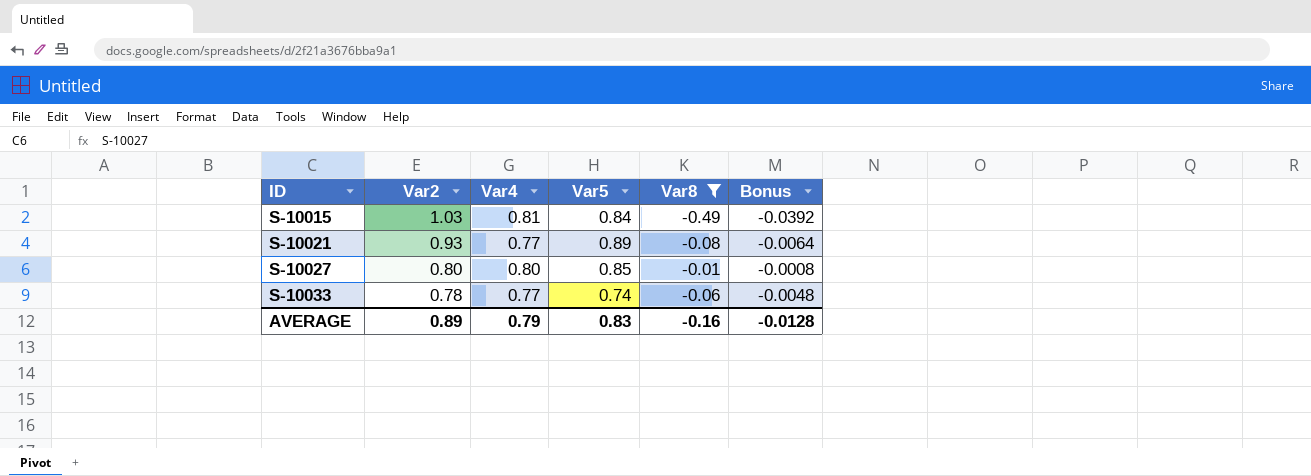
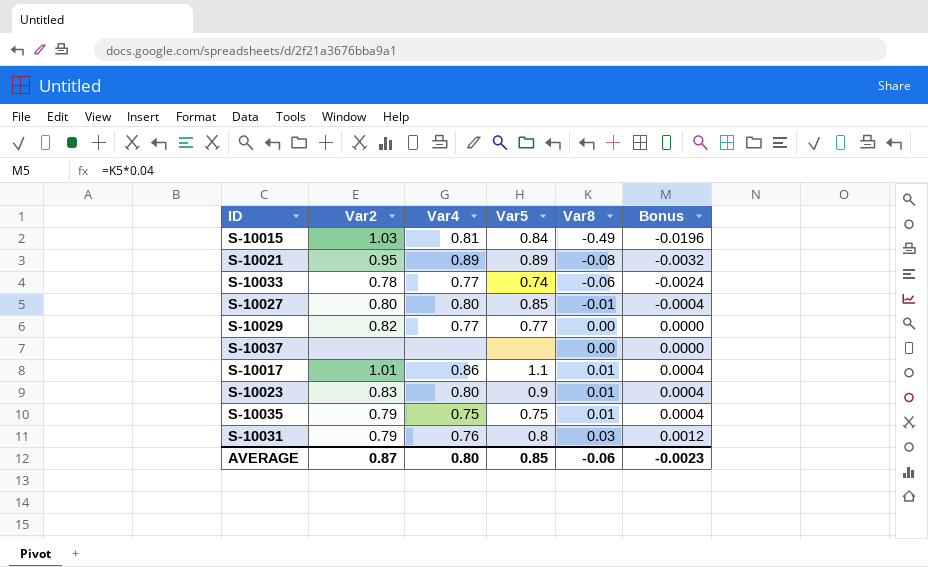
filter: Var8 <= -0.01 -> none
row order: ID ascending -> Var8 ascending
column Bonus | formula: [Var8] * 0.08 -> [Var8] * 0.04
S-10021 | Var2: 0.93 -> 0.95
S-10021 | Var4: 0.77 -> 0.89
AVERAGE | Var2: 0.89 -> 0.87
AVERAGE | Var4: 0.79 -> 0.80
AVERAGE | Var5: 0.83 -> 0.85
AVERAGE | Var8: -0.16 -> -0.06
AVERAGE | Bonus: -0.0128 -> -0.0023

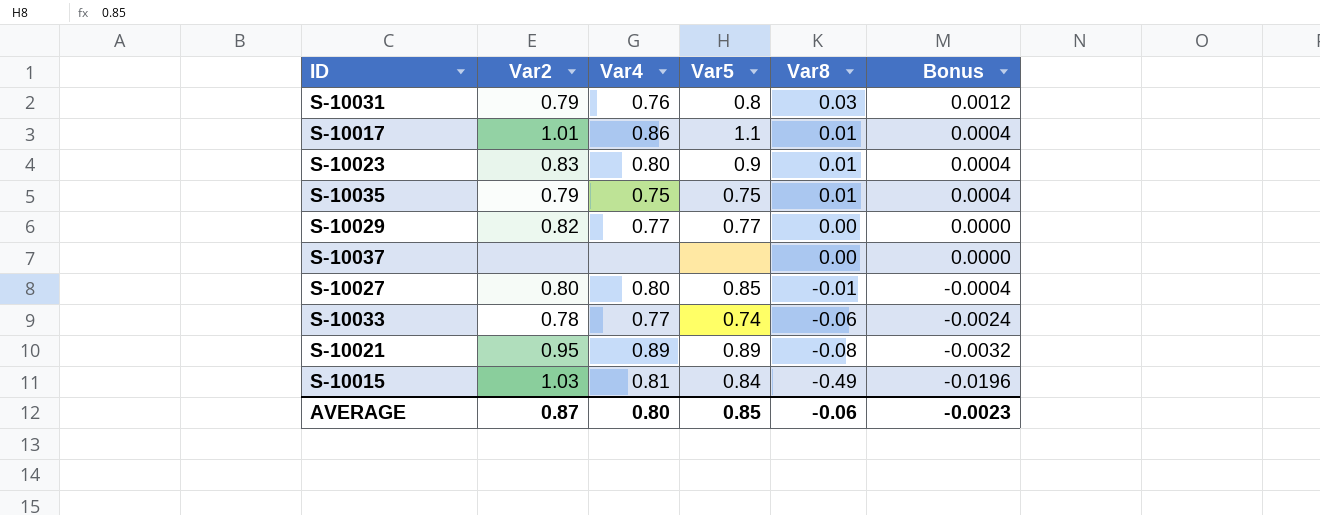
row order: Var8 ascending -> Var8 descending

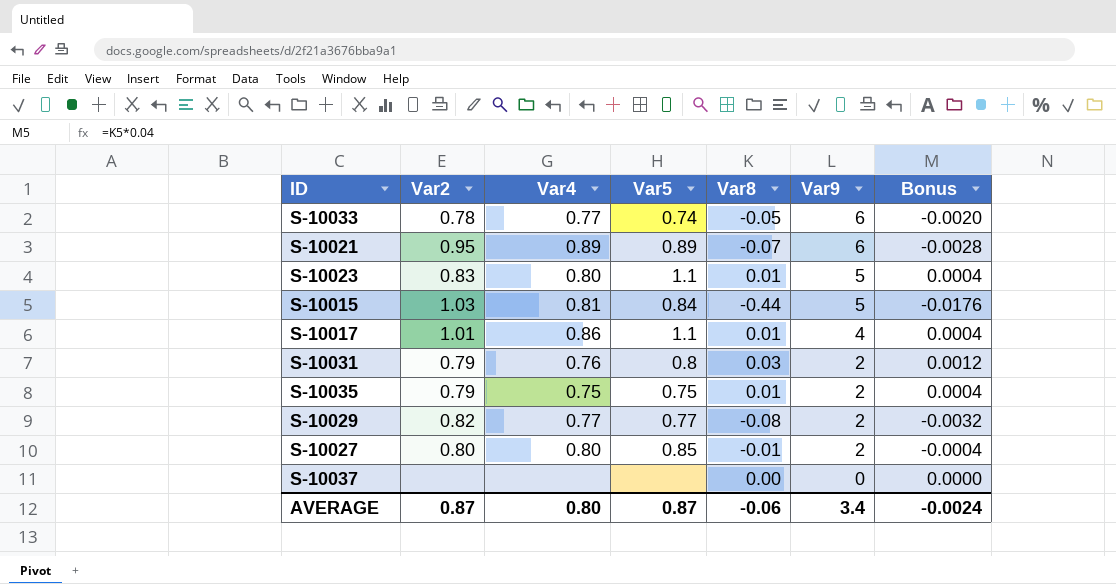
row order: Var8 descending -> Var9 descending
column Var9 | position: none -> 6
S-10033 | Var8: -0.06 -> -0.05
S-10033 | Bonus: -0.0024 -> -0.0020
S-10021 | Var8: -0.08 -> -0.07
S-10021 | Bonus: -0.0032 -> -0.0028
S-10023 | Var5: 0.9 -> 1.1
S-10015 | Var8: -0.49 -> -0.44
S-10015 | Bonus: -0.0196 -> -0.0176
S-10029 | Var8: 0.00 -> -0.08
S-10029 | Bonus: 0.0000 -> -0.0032
AVERAGE | Var5: 0.85 -> 0.87
AVERAGE | Bonus: -0.0023 -> -0.0024

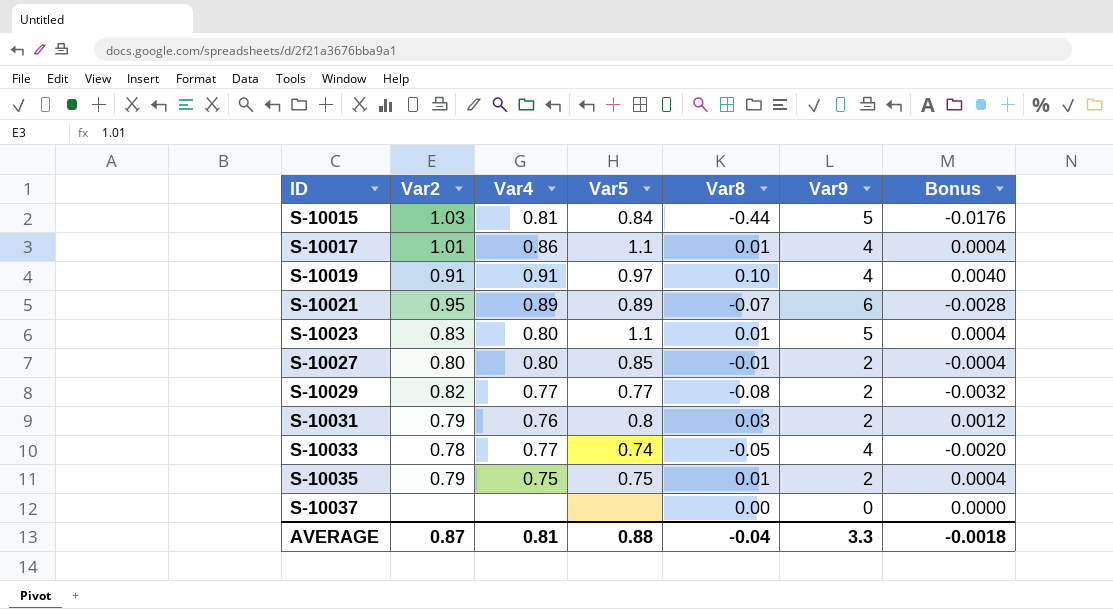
row order: Var9 descending -> ID ascending
row S-10019: none -> 0.91 | 0.91 | 0.97 | 0.10 | 4 | 0.0040
S-10033 | Var9: 6 -> 4
AVERAGE | Var4: 0.80 -> 0.81
AVERAGE | Var5: 0.87 -> 0.88
AVERAGE | Var8: -0.06 -> -0.04
AVERAGE | Var9: 3.4 -> 3.3
AVERAGE | Bonus: -0.0024 -> -0.0018

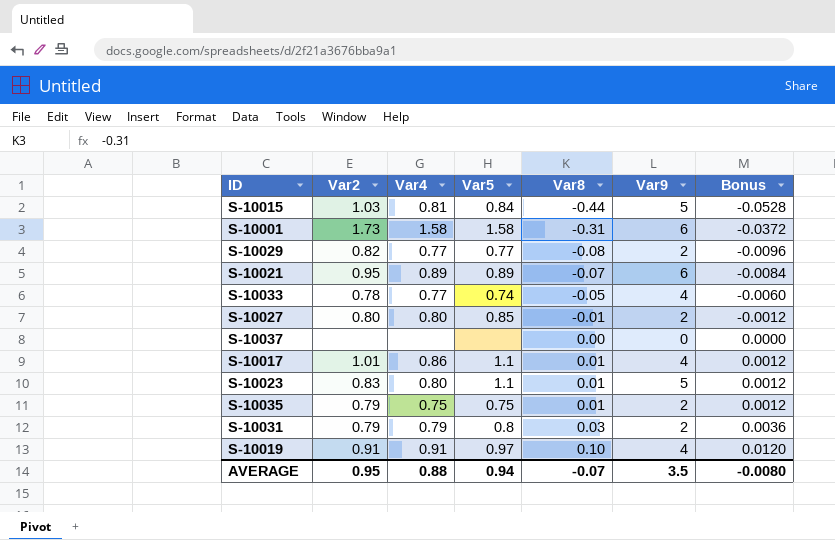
row order: ID ascending -> Var8 ascending
column Bonus | formula: [Var8] * 0.04 -> [Var8] * 0.12
row S-10001: none -> 1.73 | 1.58 | 1.58 | -0.31 | 6 | -0.0372
S-10031 | Var4: 0.76 -> 0.79
AVERAGE | Var2: 0.87 -> 0.95
AVERAGE | Var4: 0.81 -> 0.88
AVERAGE | Var5: 0.88 -> 0.94
AVERAGE | Var8: -0.04 -> -0.07
AVERAGE | Var9: 3.3 -> 3.5
AVERAGE | Bonus: -0.0018 -> -0.0080

